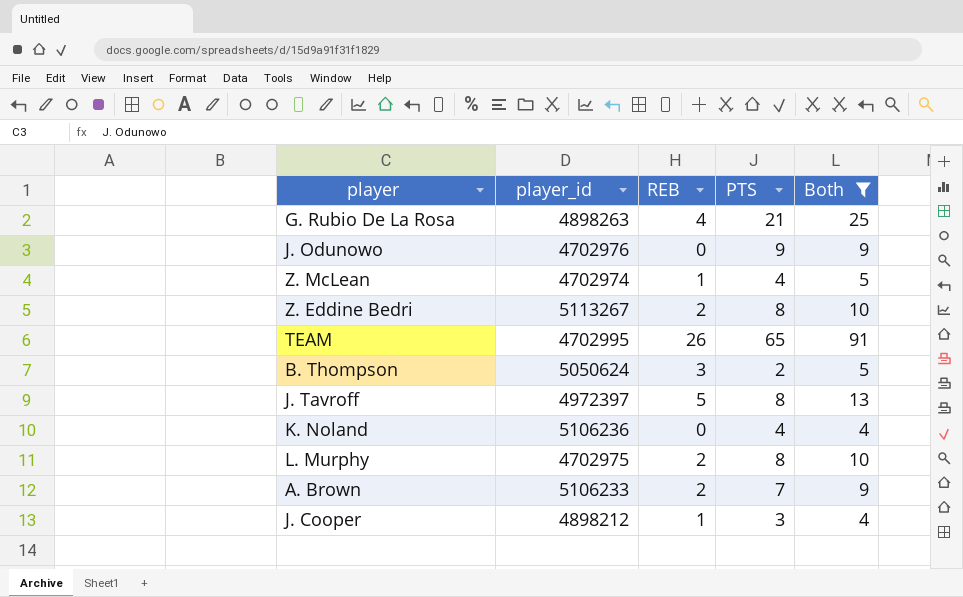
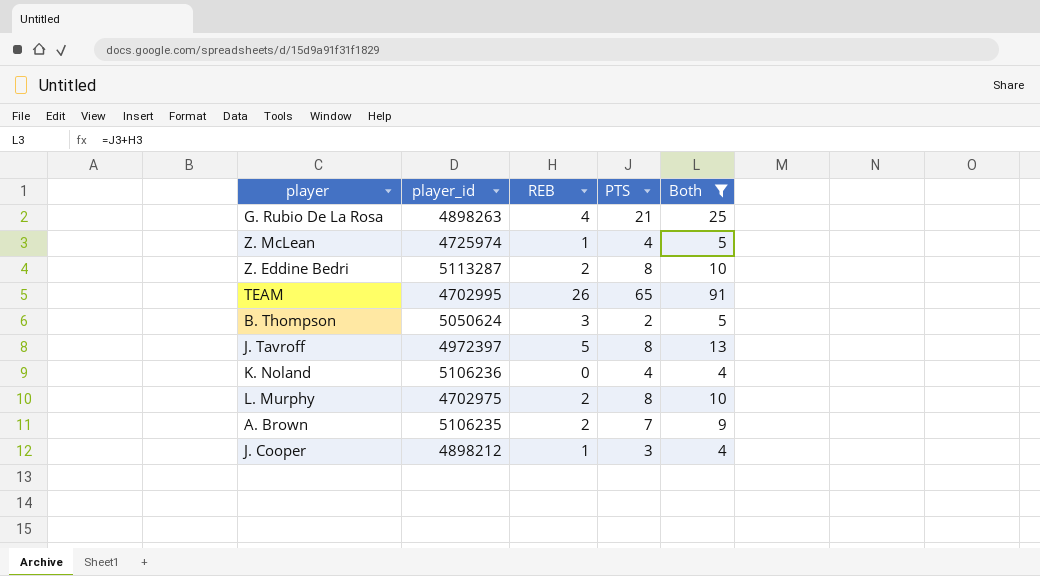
row J. Odunowo: 4702976 | 0 | 9 | 9 -> none
Z. McLean | player_id: 4702974 -> 4725974
Z. Eddine Bedri | player_id: 5113267 -> 5113287
A. Brown | player_id: 5106233 -> 5106235

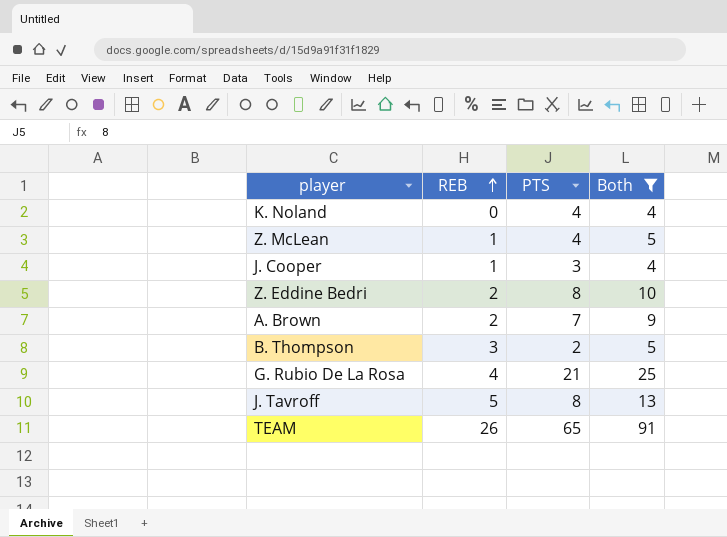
row order: none -> REB ascending
column player_id | position: 2 -> none
row L. Murphy: 4702975 | 2 | 8 | 10 -> none

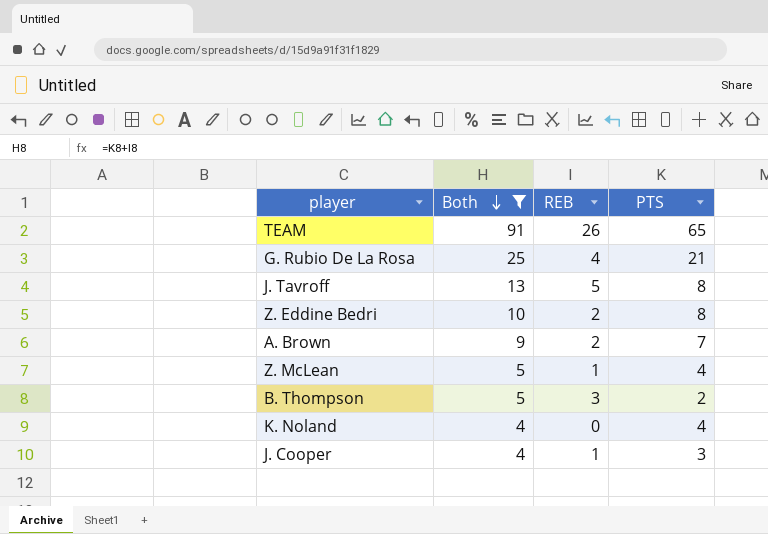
row order: REB ascending -> Both descending
column Both | position: 4 -> 2

